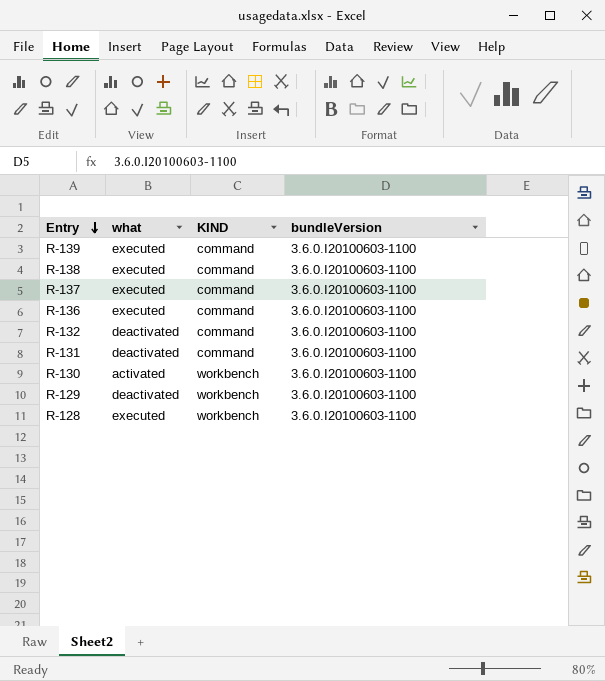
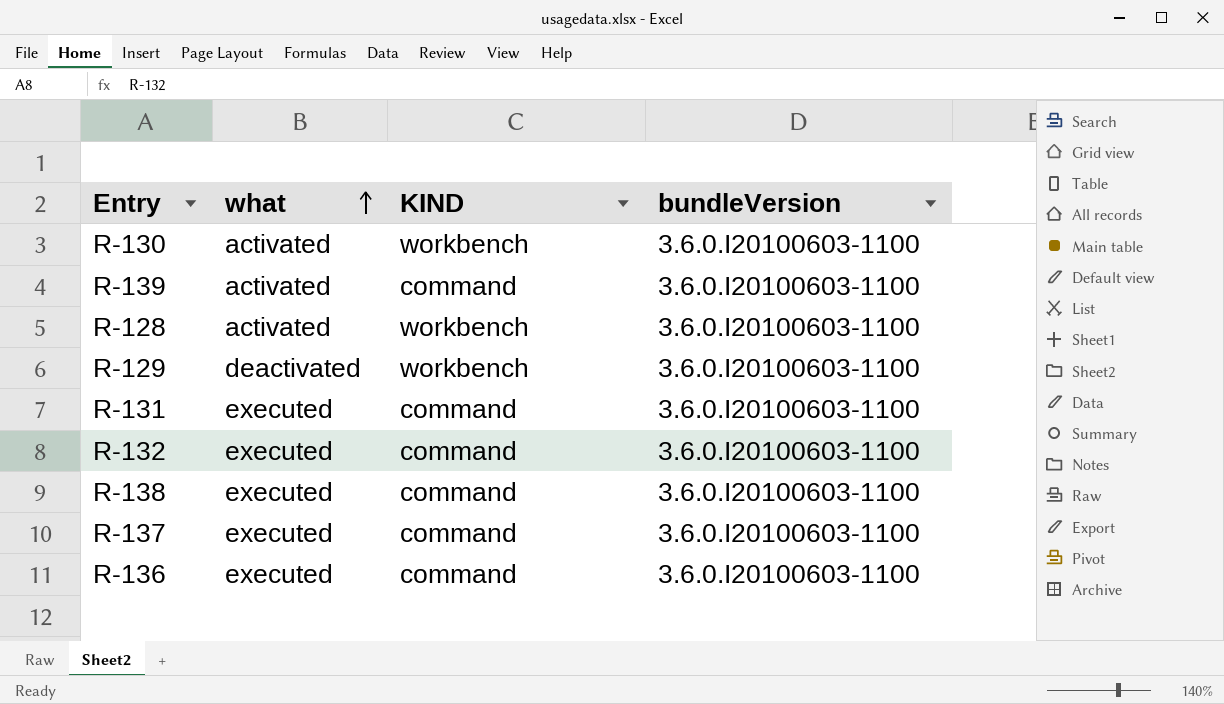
row order: Entry descending -> what ascending
R-139 | what: executed -> activated
R-128 | what: executed -> activated
R-131 | what: deactivated -> executed
R-132 | what: deactivated -> executed

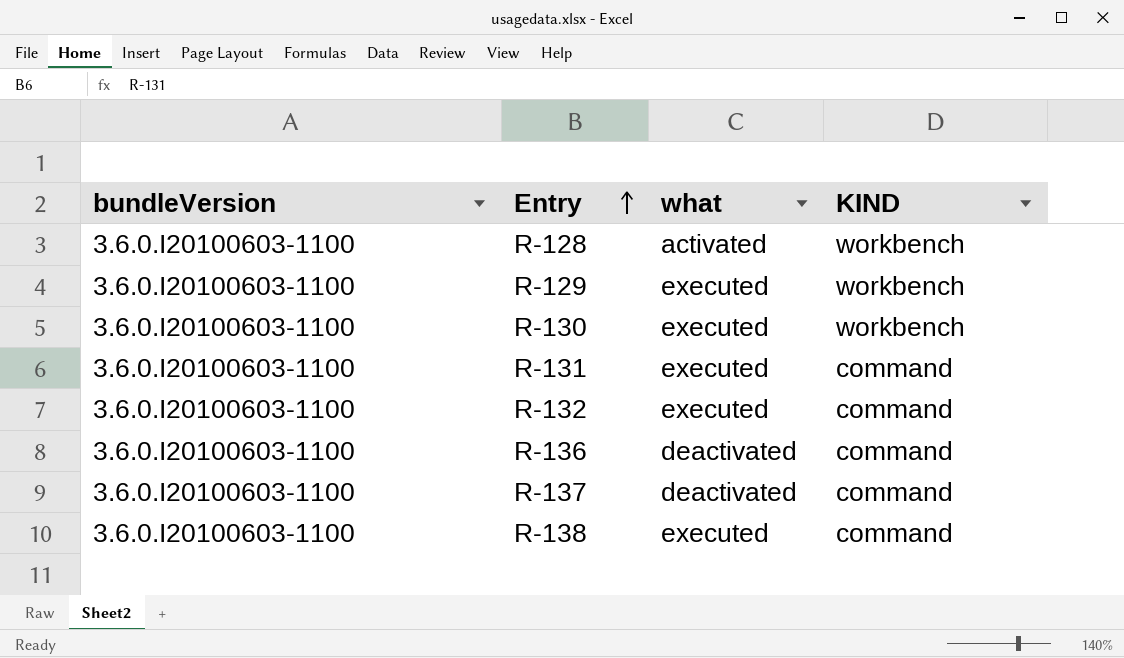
row order: what ascending -> Entry ascending
column bundleVersion | position: 4 -> 1
row R-139: activated | command | 3.6.0.I20100603-1100 -> none
R-129 | what: deactivated -> executed
R-130 | what: activated -> executed
R-136 | what: executed -> deactivated
R-137 | what: executed -> deactivated

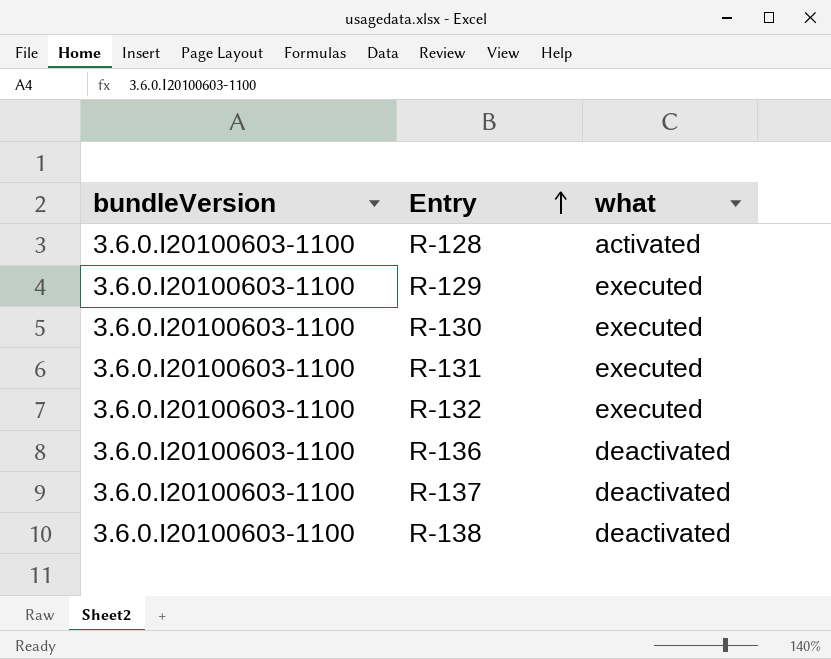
column KIND | position: 4 -> none
R-138 | what: executed -> deactivated

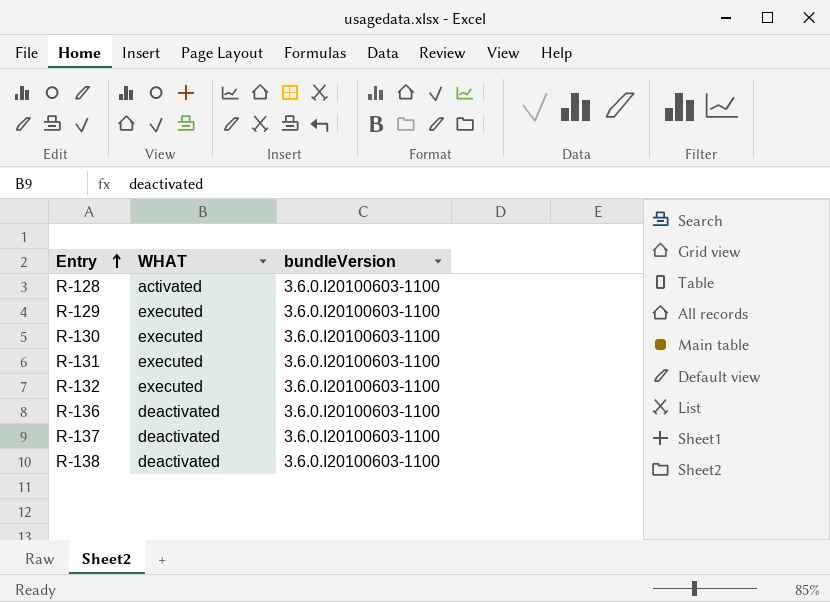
column name: what -> WHAT
column bundleVersion | position: 1 -> 3

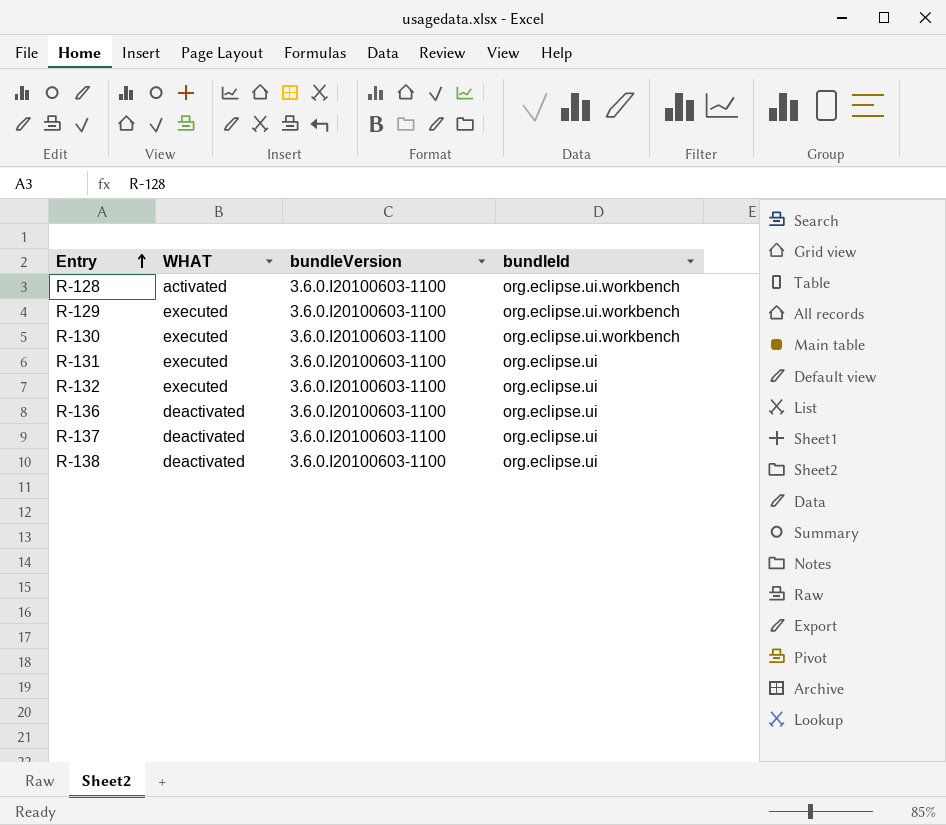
column bundleId | position: none -> 4

